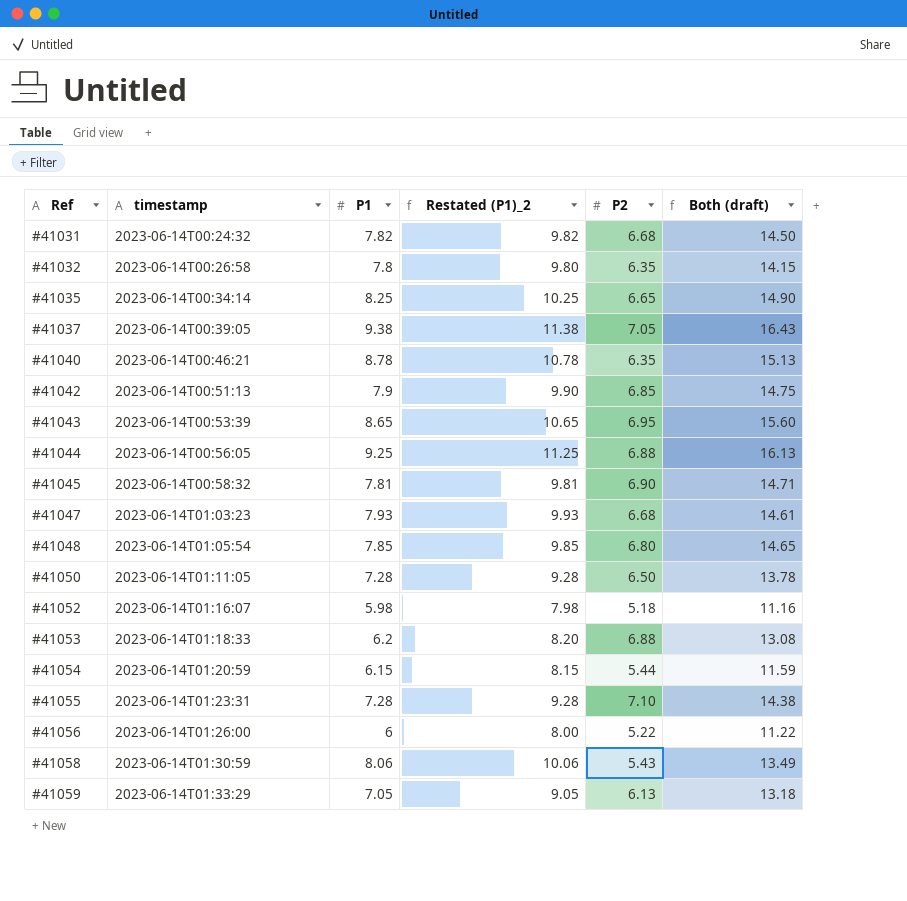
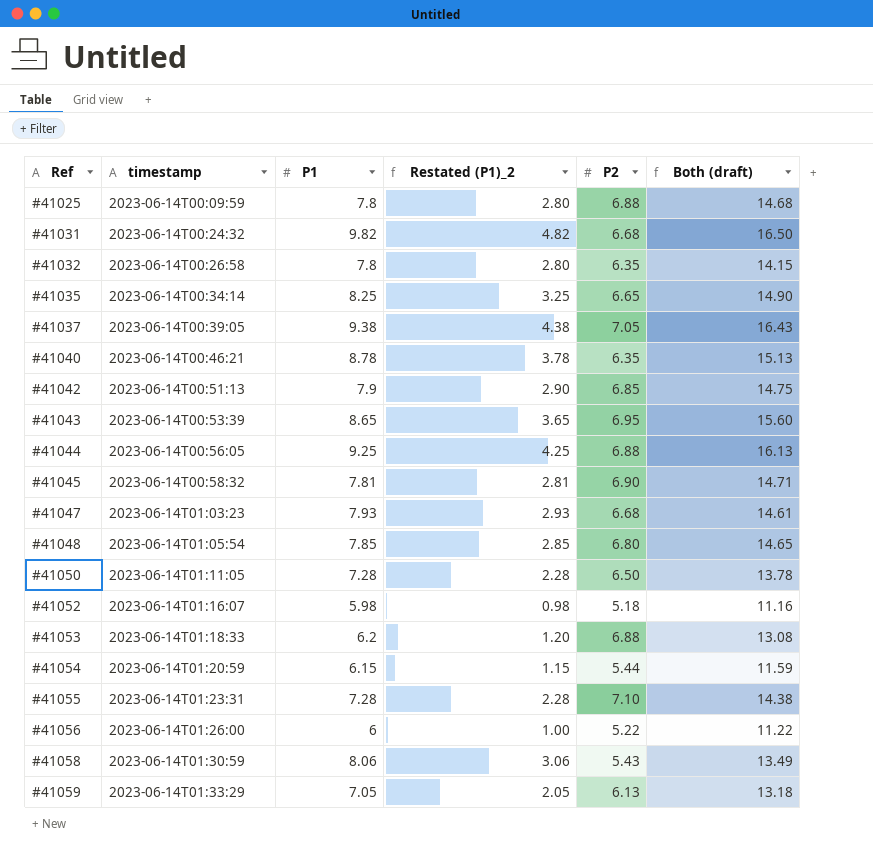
column Restated (P1)_2 | formula: [P1] + 2 -> [P1] - 5
row #41025: none -> 2023-06-14T00:09:59 | 7.8 | 2.80 | 6.88 | 14.68
#41031 | P1: 7.82 -> 9.82
#41031 | Both (draft): 14.50 -> 16.50

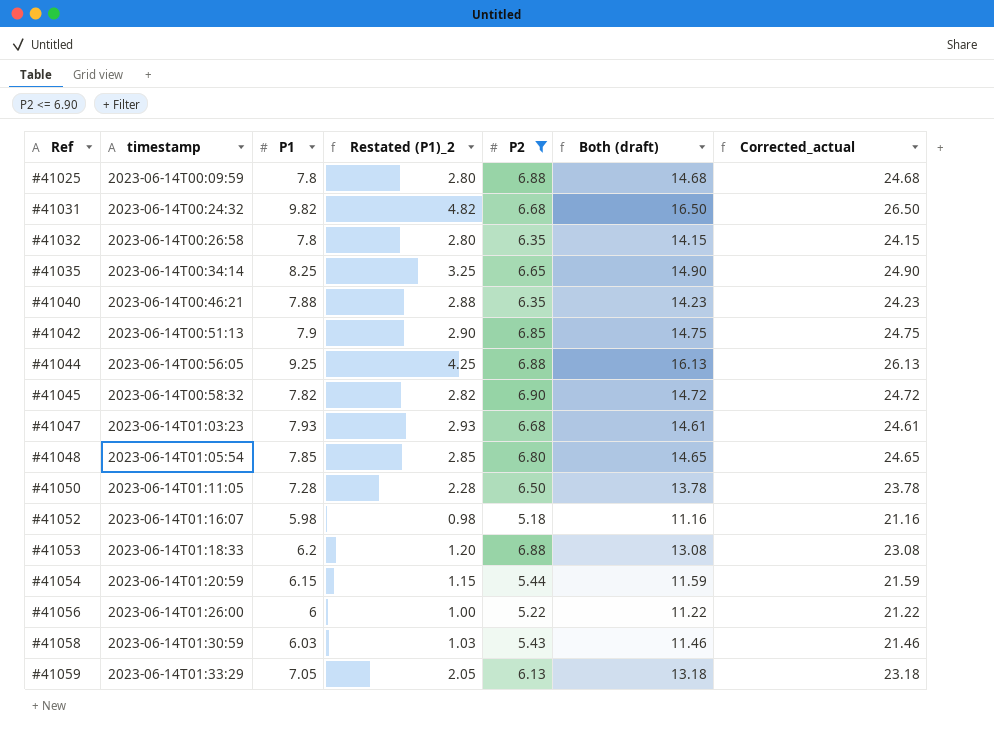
filter: none -> P2 <= 6.90
column Corrected_actual | formula: none -> [Both (draft)] + 10
#41040 | P1: 8.78 -> 7.88
#41040 | Restated (P1)_2: 3.78 -> 2.88
#41040 | Both (draft): 15.13 -> 14.23
#41045 | P1: 7.81 -> 7.82
#41045 | Restated (P1)_2: 2.81 -> 2.82
#41045 | Both (draft): 14.71 -> 14.72
#41058 | P1: 8.06 -> 6.03
#41058 | Restated (P1)_2: 3.06 -> 1.03
#41058 | Both (draft): 13.49 -> 11.46

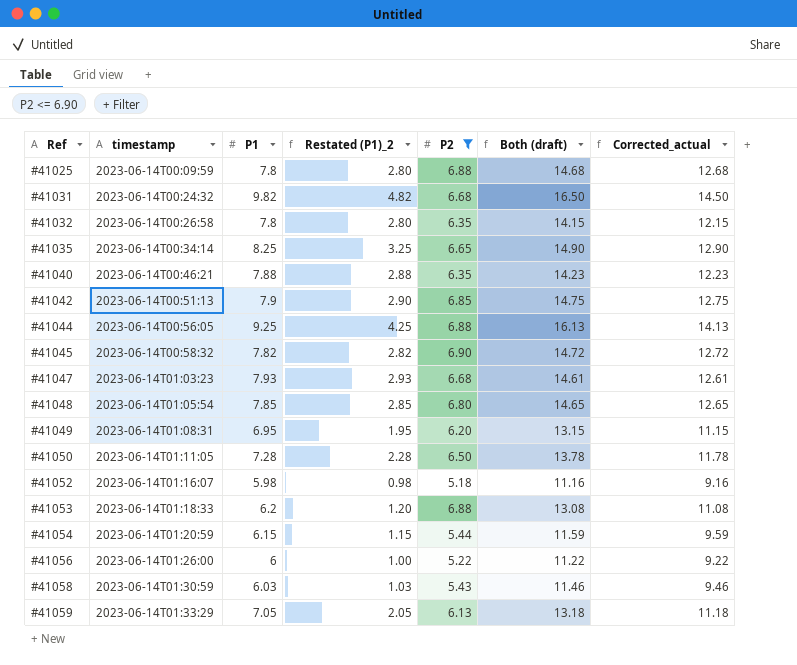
column Corrected_actual | formula: [Both (draft)] + 10 -> [Both (draft)] - 2
row #41049: none -> 2023-06-14T01:08:31 | 6.95 | 1.95 | 6.20 | 13.15 | 11.15

